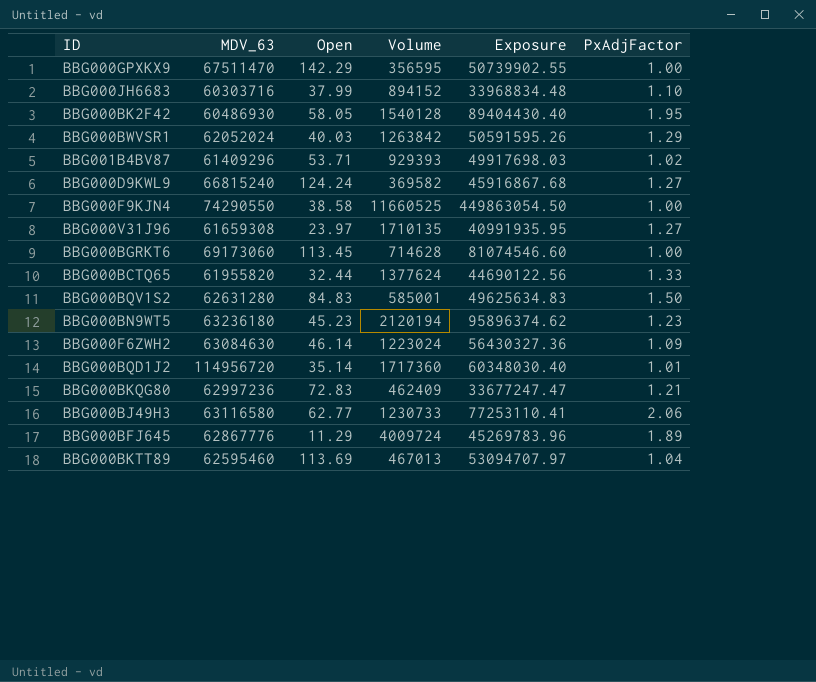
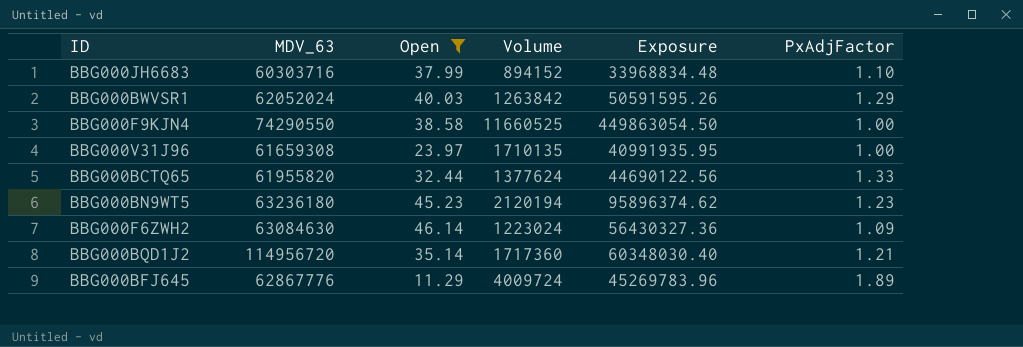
filter: none -> Open <= 46.14
BBG000V31J96 | PxAdjFactor: 1.27 -> 1.00
BBG000BQD1J2 | PxAdjFactor: 1.01 -> 1.21

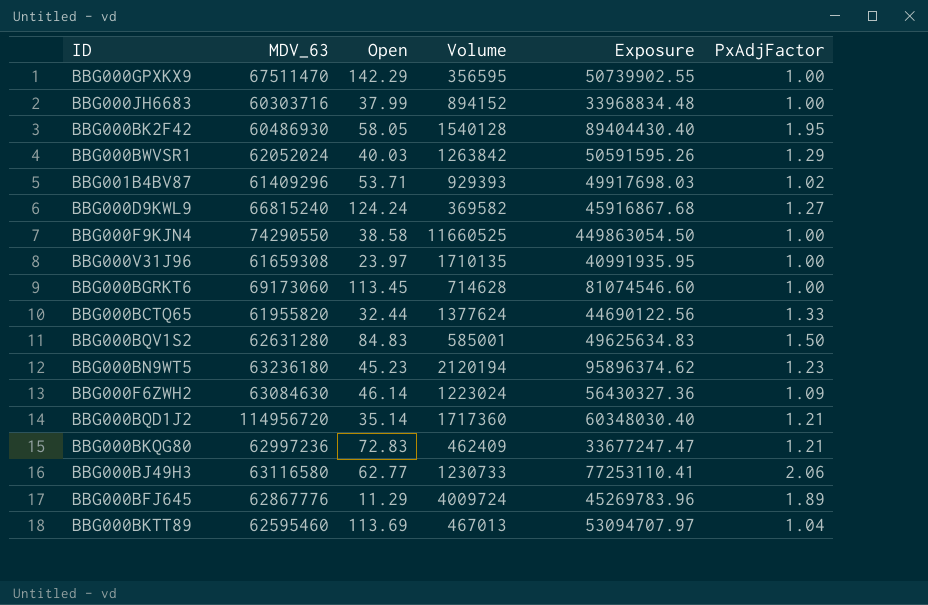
filter: Open <= 46.14 -> none
BBG000JH6683 | PxAdjFactor: 1.10 -> 1.00

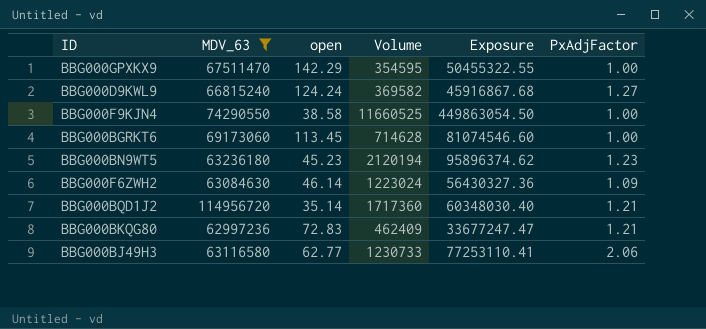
filter: none -> MDV_63 >= 62997236
column name: Open -> open
BBG000GPXKX9 | Volume: 356595 -> 354595
BBG000GPXKX9 | Exposure: 50739902.55 -> 50455322.55

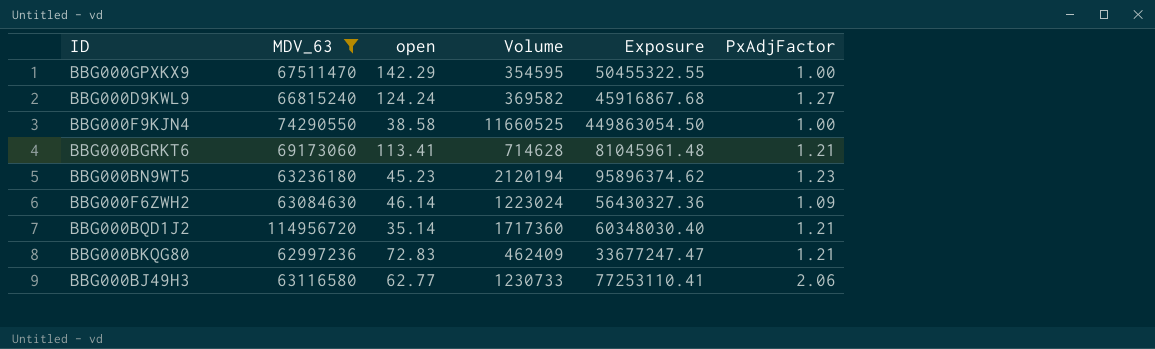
BBG000BGRKT6 | open: 113.45 -> 113.41
BBG000BGRKT6 | Exposure: 81074546.60 -> 81045961.48
BBG000BGRKT6 | PxAdjFactor: 1.00 -> 1.21

